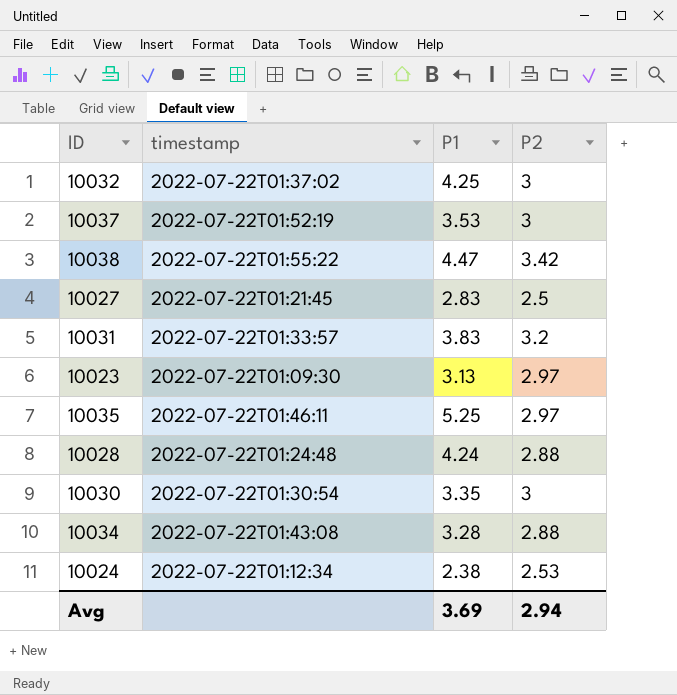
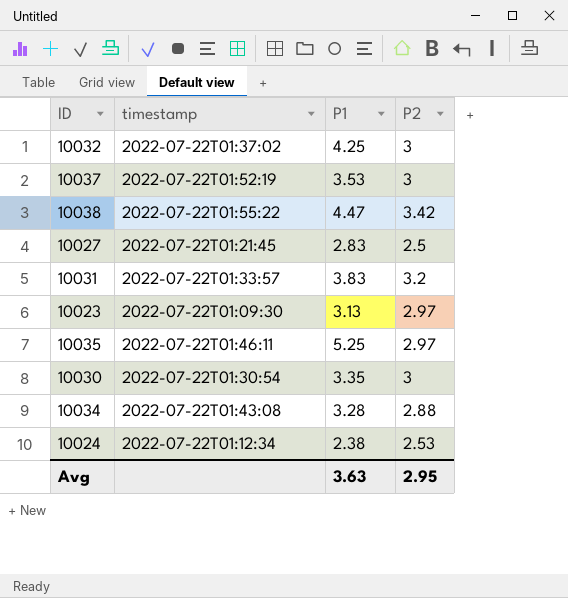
row 10028: 2022-07-22T01:24:48 | 4.24 | 2.88 -> none
Avg | P1: 3.69 -> 3.63
Avg | P2: 2.94 -> 2.95

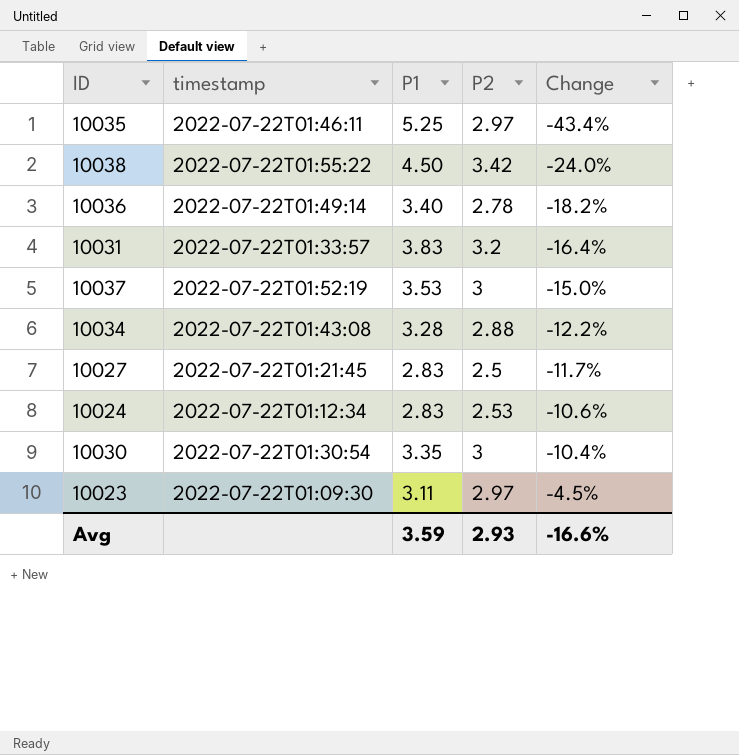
row order: none -> Change ascending
column Change | formula: none -> ([P2] - [P1]) / [P1]
row 10032: 2022-07-22T01:37:02 | 4.25 | 3 -> none
10038 | P1: 4.47 -> 4.50
row 10036: none -> 2022-07-22T01:49:14 | 3.40 | 2.78 | -18.2%
10024 | P1: 2.38 -> 2.83
10023 | P1: 3.13 -> 3.11
Avg | P1: 3.63 -> 3.59
Avg | P2: 2.95 -> 2.93

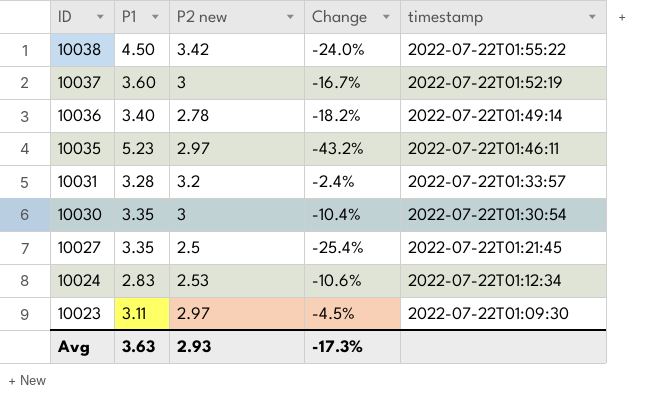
row order: Change ascending -> ID descending
column name: P2 -> P2 new
column timestamp | position: 2 -> 5
row 10034: 2022-07-22T01:43:08 | 3.28 | 2.88 | -12.2% -> none
10037 | P1: 3.53 -> 3.60
10037 | Change: -15.0% -> -16.7%
10035 | P1: 5.25 -> 5.23
10035 | Change: -43.4% -> -43.2%
10031 | P1: 3.83 -> 3.28
10031 | Change: -16.4% -> -2.4%
10027 | P1: 2.83 -> 3.35
10027 | Change: -11.7% -> -25.4%
Avg | P1: 3.59 -> 3.63
Avg | Change: -16.6% -> -17.3%

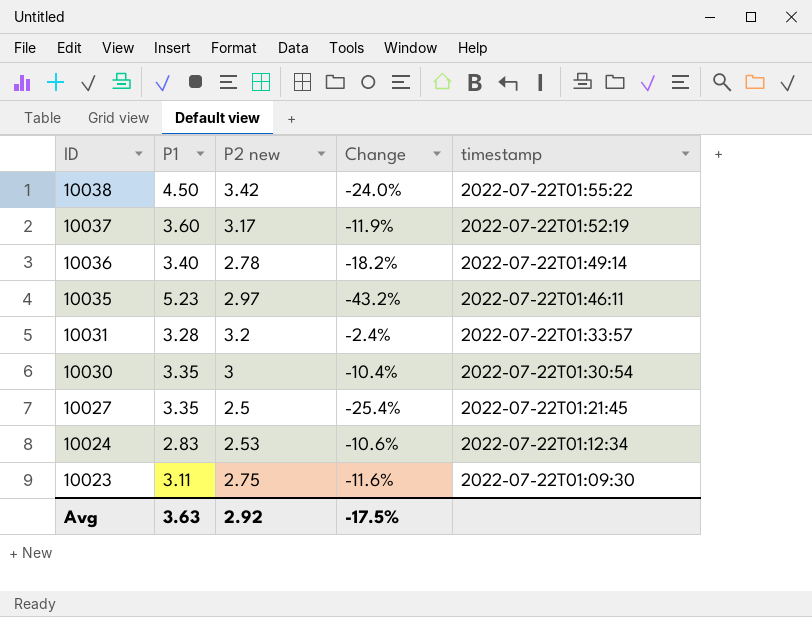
10037 | P2 new: 3 -> 3.17
10037 | Change: -16.7% -> -11.9%
10023 | P2 new: 2.97 -> 2.75
10023 | Change: -4.5% -> -11.6%
Avg | P2 new: 2.93 -> 2.92
Avg | Change: -17.3% -> -17.5%

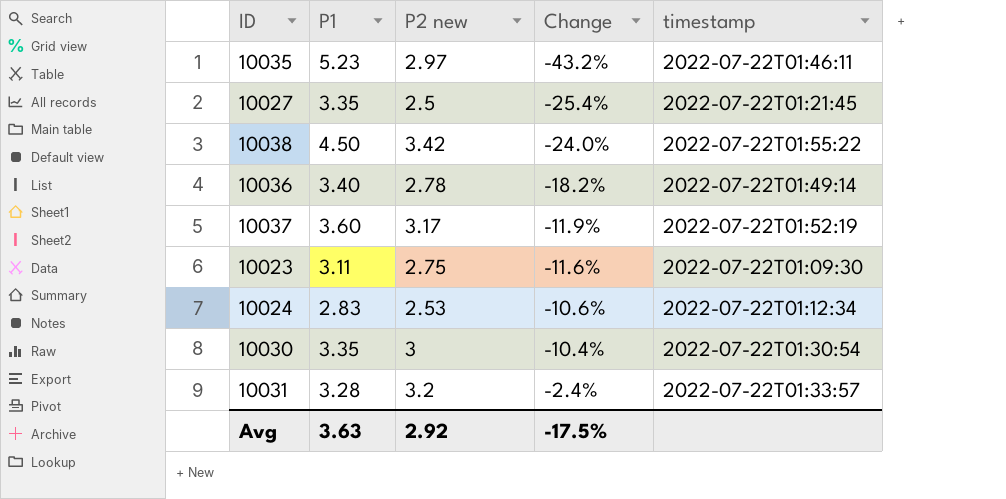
row order: ID descending -> Change ascending

